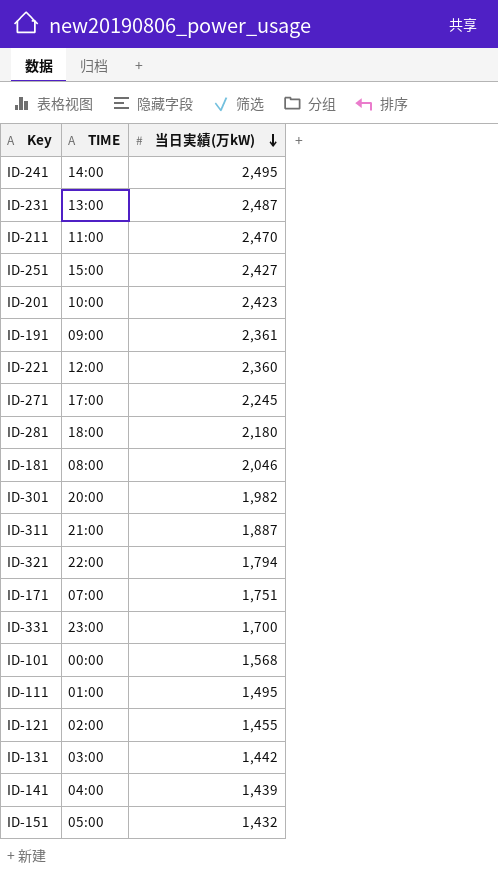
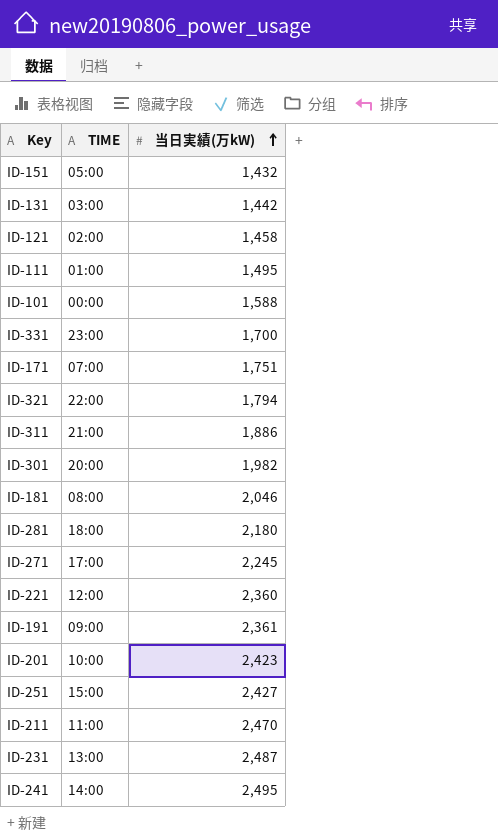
row order: 当日実績(万kW) descending -> 当日実績(万kW) ascending
row ID-141: 04:00 | 1,439 -> none
ID-121 | 当日実績(万kW): 1,455 -> 1,458
ID-101 | 当日実績(万kW): 1,568 -> 1,588
ID-311 | 当日実績(万kW): 1,887 -> 1,886

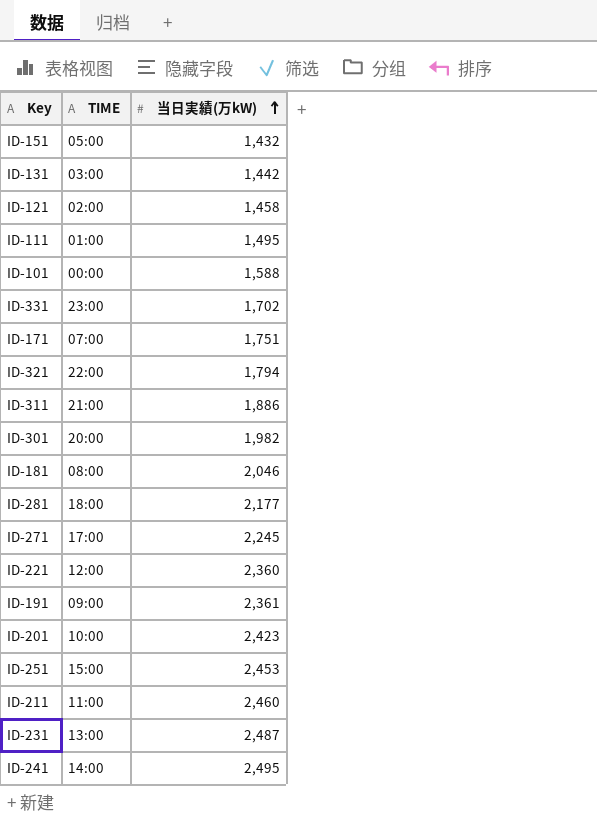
ID-331 | 当日実績(万kW): 1,700 -> 1,702
ID-281 | 当日実績(万kW): 2,180 -> 2,177
ID-251 | 当日実績(万kW): 2,427 -> 2,453
ID-211 | 当日実績(万kW): 2,470 -> 2,460

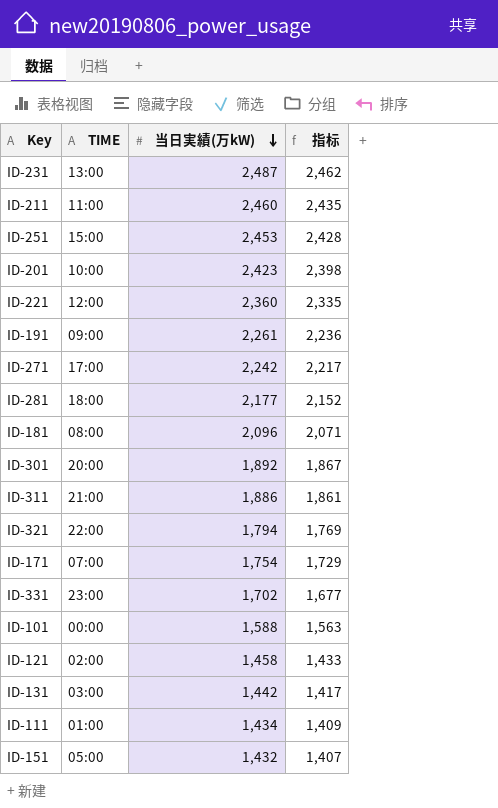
row order: 当日実績(万kW) ascending -> 当日実績(万kW) descending
column 指标 | formula: none -> [当日実績(万kW)] - 25
row ID-241: 14:00 | 2,495 -> none
ID-191 | 当日実績(万kW): 2,361 -> 2,261
ID-271 | 当日実績(万kW): 2,245 -> 2,242
ID-181 | 当日実績(万kW): 2,046 -> 2,096
ID-301 | 当日実績(万kW): 1,982 -> 1,892
ID-171 | 当日実績(万kW): 1,751 -> 1,754
ID-111 | 当日実績(万kW): 1,495 -> 1,434

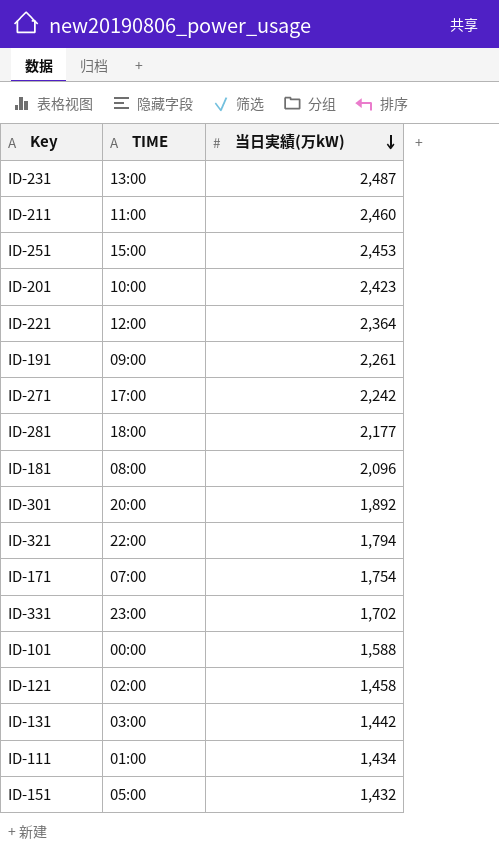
column 指标 | formula: [当日実績(万kW)] - 25 -> none
row ID-311: 21:00 | 1,886 | 1,861 -> none
ID-221 | 当日実績(万kW): 2,360 -> 2,364

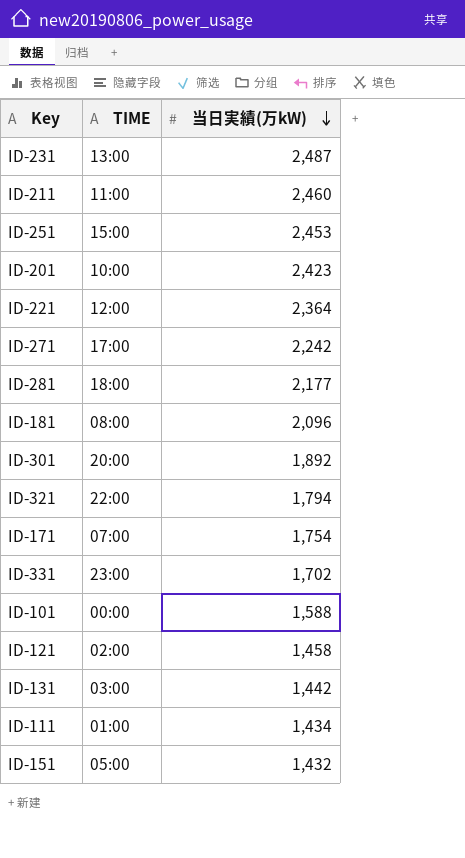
row ID-191: 09:00 | 2,261 -> none

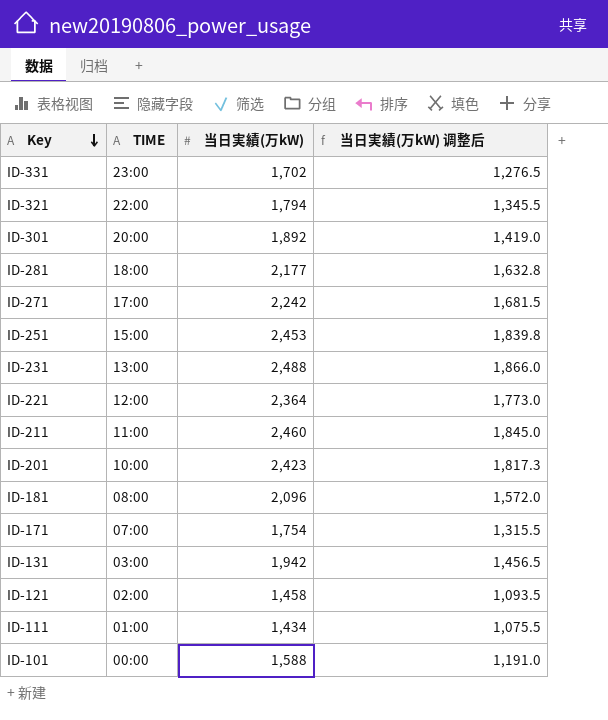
row order: 当日実績(万kW) descending -> Key descending
column 当日実績(万kW) 调整后 | formula: none -> [当日実績(万kW)] * 0.75
row ID-151: 05:00 | 1,432 -> none
ID-231 | 当日実績(万kW): 2,487 -> 2,488
ID-131 | 当日実績(万kW): 1,442 -> 1,942

